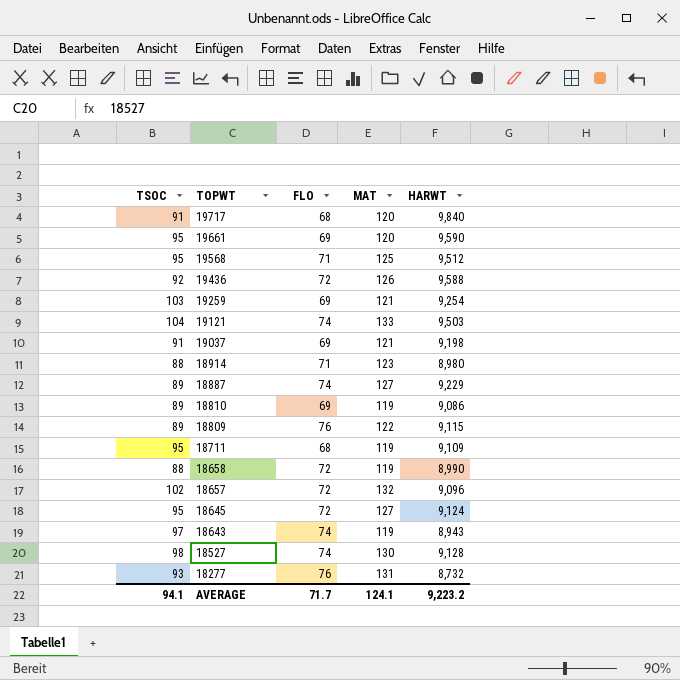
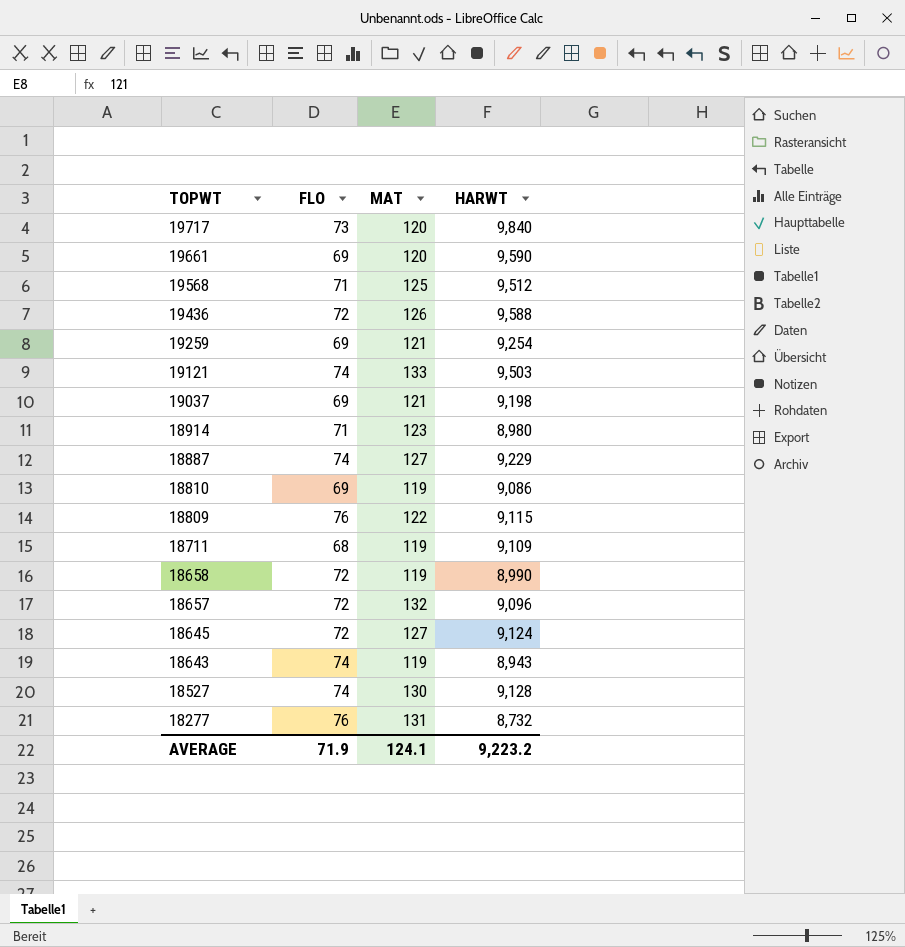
column TSOC | position: 1 -> none
19717 | FLO: 68 -> 73
AVERAGE | FLO: 71.7 -> 71.9

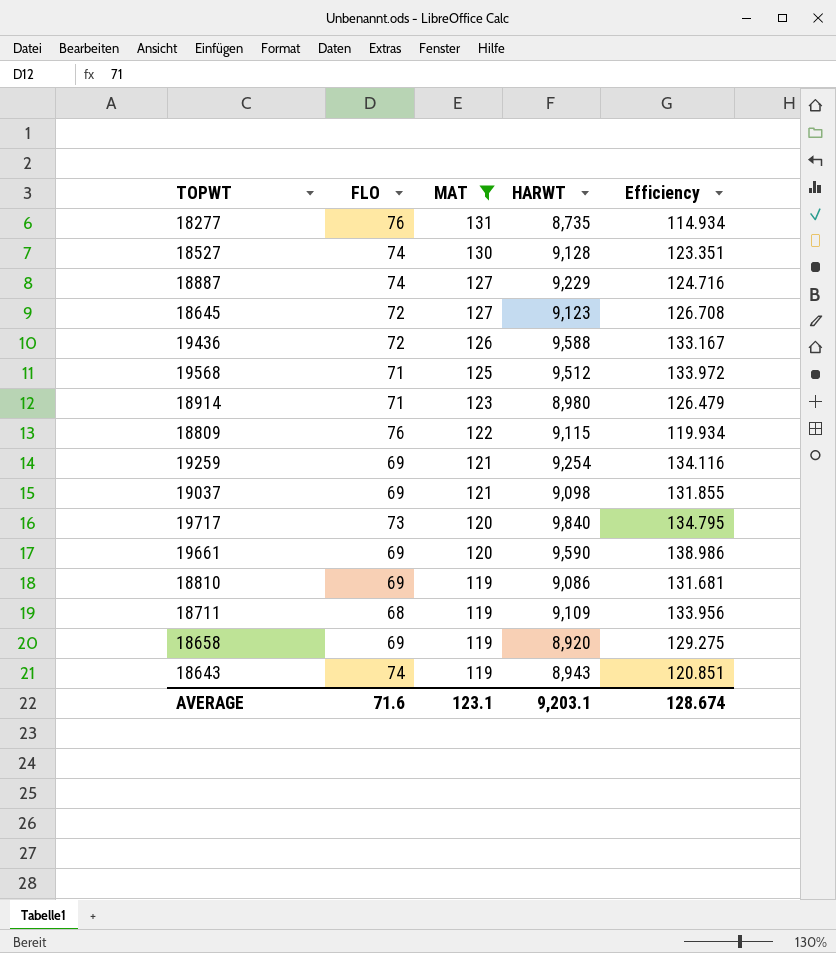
filter: none -> MAT <= 131
row order: TOPWT descending -> MAT descending
column Efficiency | formula: none -> [HARWT] / [FLO]
18277 | HARWT: 8,732 -> 8,735
18645 | HARWT: 9,124 -> 9,123
19037 | HARWT: 9,198 -> 9,098
18658 | FLO: 72 -> 69
18658 | HARWT: 8,990 -> 8,920
AVERAGE | FLO: 71.9 -> 71.6
AVERAGE | MAT: 124.1 -> 123.1
AVERAGE | HARWT: 9,223.2 -> 9,203.1

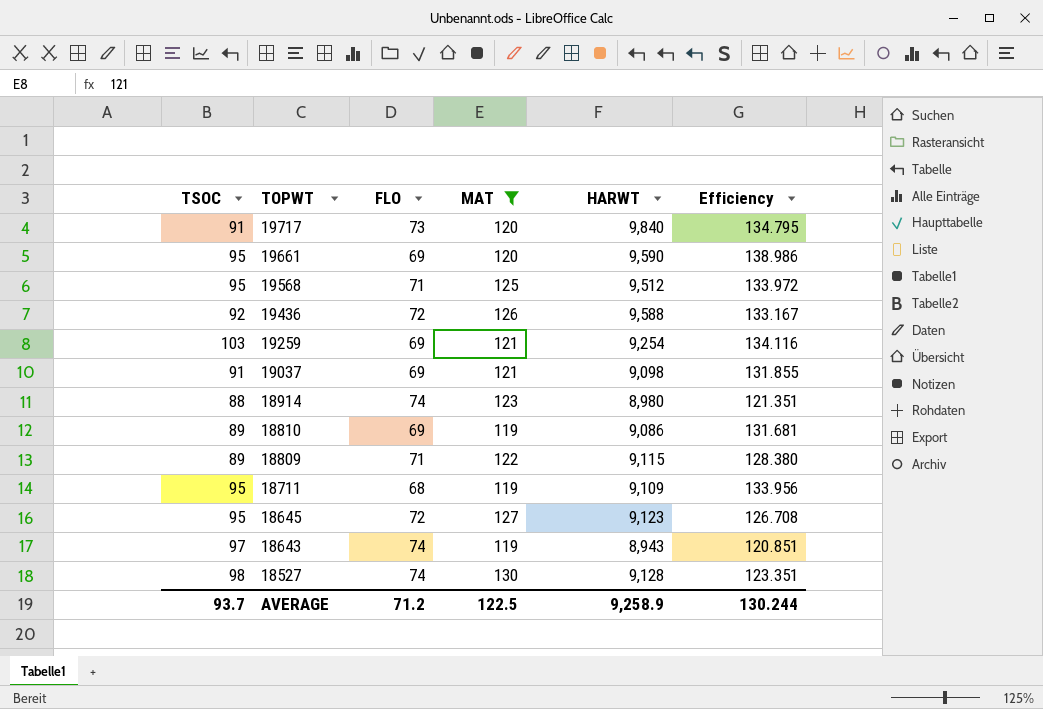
row order: MAT descending -> TOPWT descending
column TSOC | position: none -> 1
row 18277: 76 | 131 | 8,735 | 114.934 -> none
row 18887: 74 | 127 | 9,229 | 124.716 -> none
row 18658: 69 | 119 | 8,920 | 129.275 -> none
18914 | FLO: 71 -> 74
18914 | Efficiency: 126.479 -> 121.351
18809 | FLO: 76 -> 71
18809 | Efficiency: 119.934 -> 128.380
AVERAGE | FLO: 71.6 -> 71.2
AVERAGE | MAT: 123.1 -> 122.5
AVERAGE | HARWT: 9,203.1 -> 9,258.9
AVERAGE | Efficiency: 128.674 -> 130.244

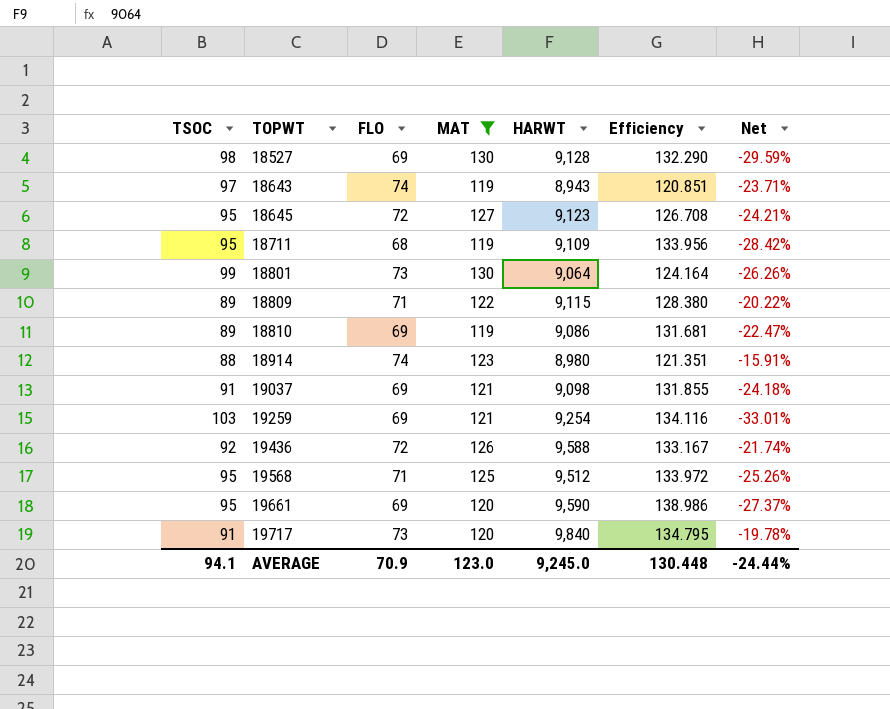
row order: TOPWT descending -> TOPWT ascending
column Net | formula: none -> ([FLO] - [TSOC]) / [TSOC]
18527 | FLO: 74 -> 69
18527 | Efficiency: 123.351 -> 132.290
row 18801: none -> 99 | 73 | 130 | 9,064 | 124.164 | -26.26%
AVERAGE | TSOC: 93.7 -> 94.1
AVERAGE | FLO: 71.2 -> 70.9
AVERAGE | MAT: 122.5 -> 123.0
AVERAGE | HARWT: 9,258.9 -> 9,245.0
AVERAGE | Efficiency: 130.244 -> 130.448

